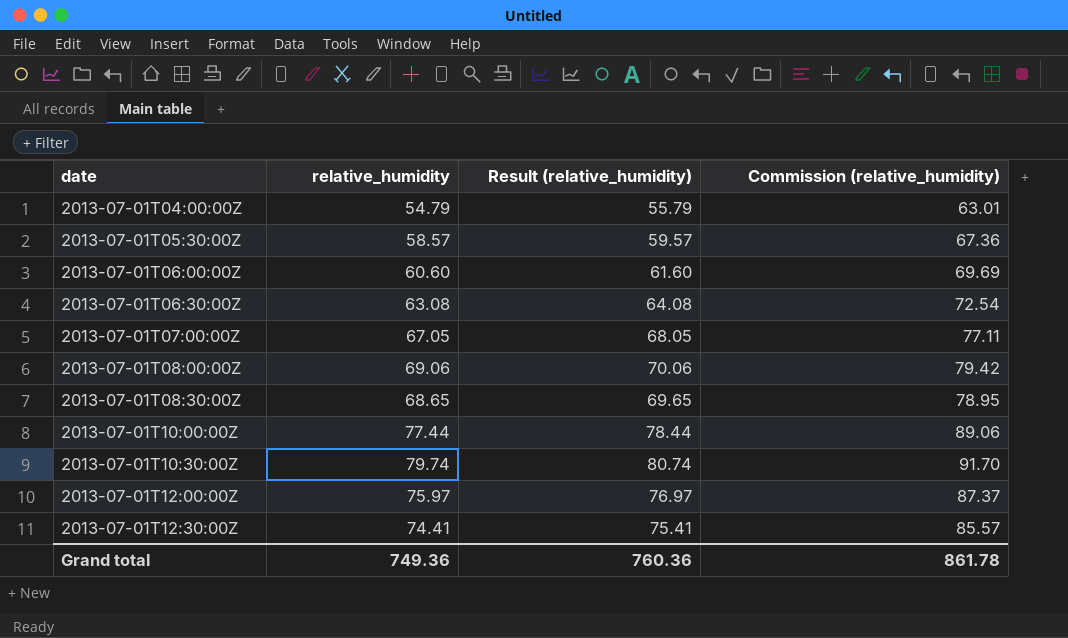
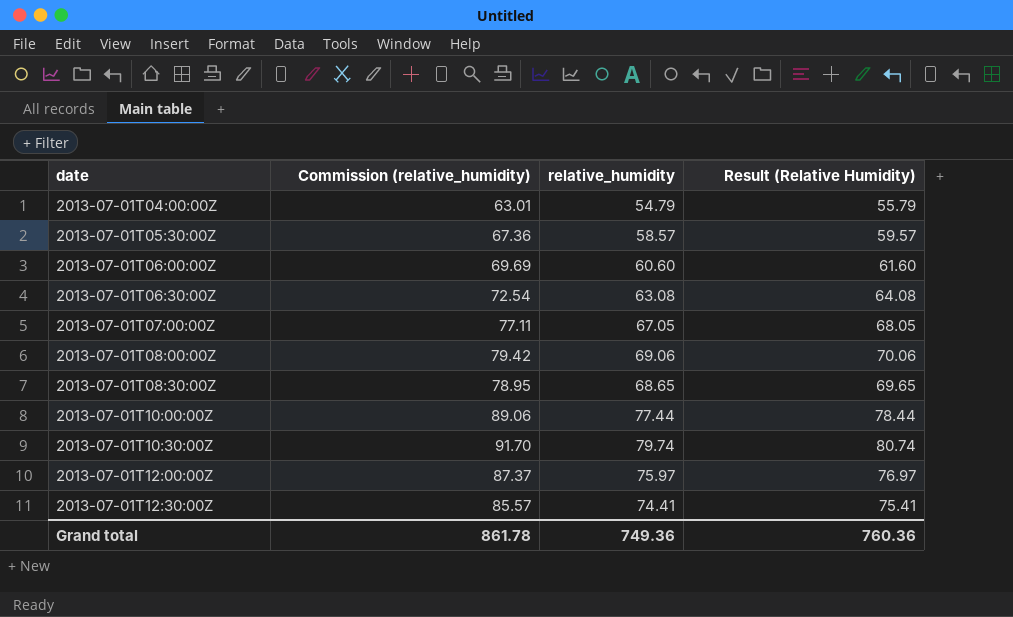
column Commission (relative_humidity) | position: 4 -> 2
column name: Result (relative_humidity) -> Result (Relative Humidity)

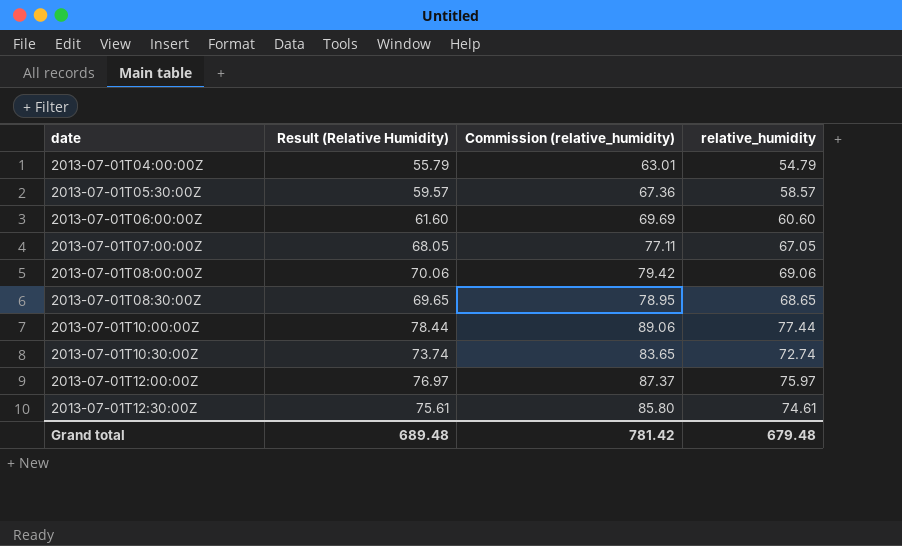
column Result (Relative Humidity) | position: 4 -> 2
row 2013-07-01T06:30:00Z: 72.54 | 63.08 | 64.08 -> none
2013-07-01T10:30:00Z | Result (Relative Humidity): 80.74 -> 73.74
2013-07-01T10:30:00Z | Commission (relative_humidity): 91.70 -> 83.65
2013-07-01T10:30:00Z | relative_humidity: 79.74 -> 72.74
2013-07-01T12:30:00Z | Result (Relative Humidity): 75.41 -> 75.61
2013-07-01T12:30:00Z | Commission (relative_humidity): 85.57 -> 85.80
2013-07-01T12:30:00Z | relative_humidity: 74.41 -> 74.61
Grand total | Result (Relative Humidity): 760.36 -> 689.48
Grand total | Commission (relative_humidity): 861.78 -> 781.42
Grand total | relative_humidity: 749.36 -> 679.48

